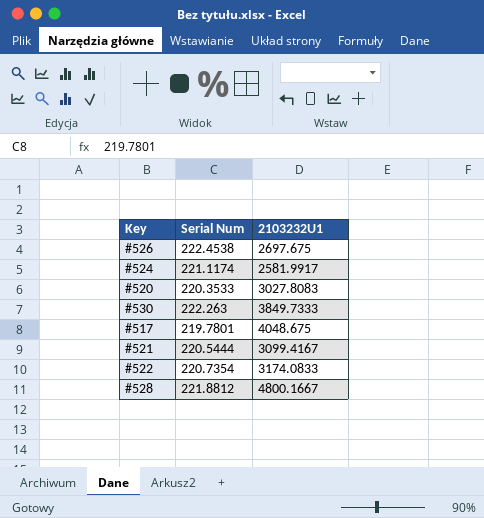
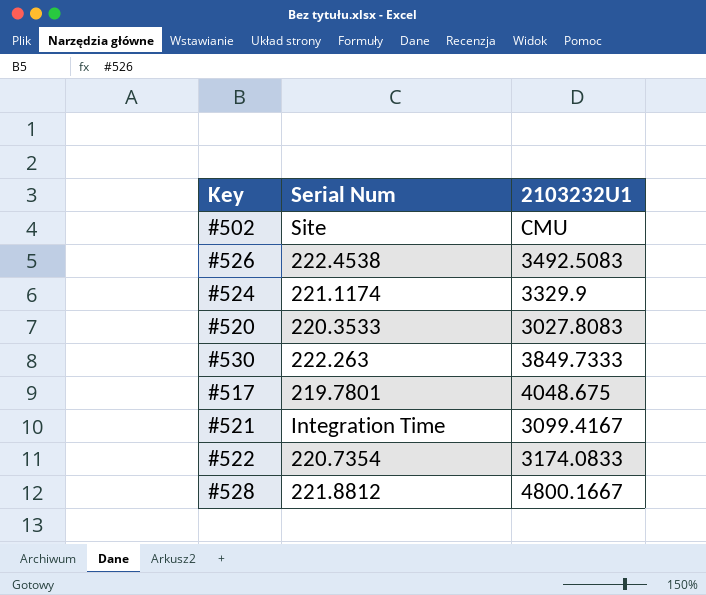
row #502: none -> Site | CMU
#526 | 2103232U1: 2697.675 -> 3492.5083
#524 | 2103232U1: 2581.9917 -> 3329.9
#521 | Serial Num: 220.5444 -> Integration Time

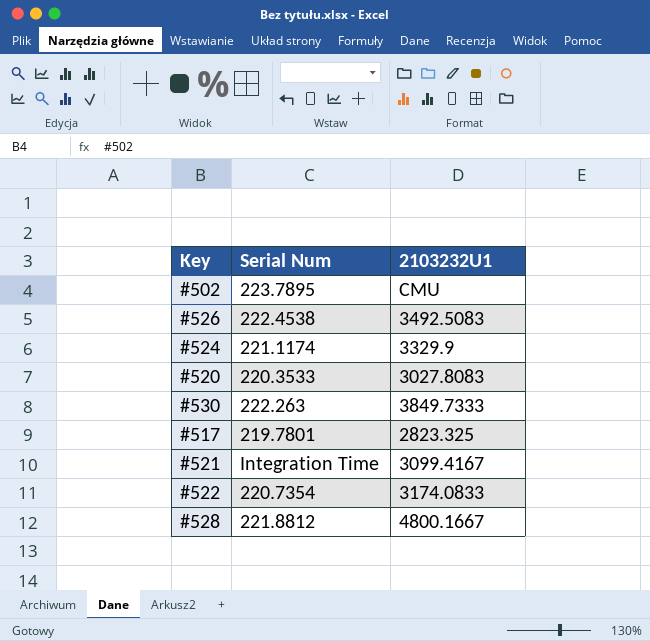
#502 | Serial Num: Site -> 223.7895
#517 | 2103232U1: 4048.675 -> 2823.325

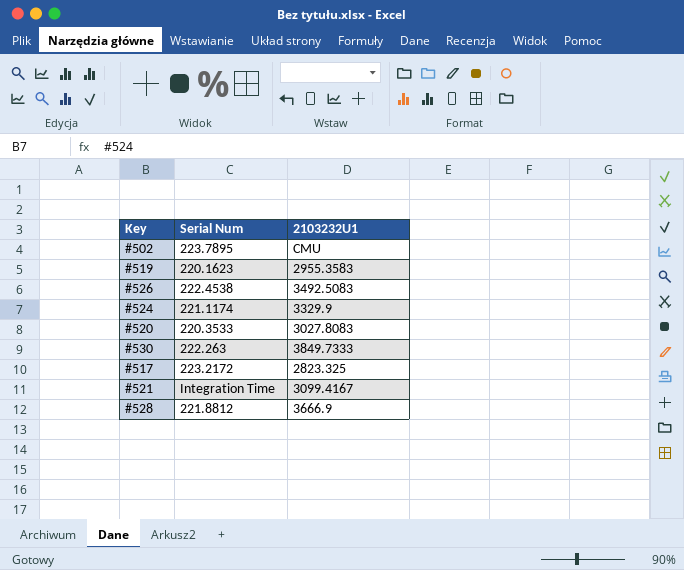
row #522: 220.7354 | 3174.0833 -> none
row #519: none -> 220.1623 | 2955.3583
#517 | Serial Num: 219.7801 -> 223.2172
#528 | 2103232U1: 4800.1667 -> 3666.9

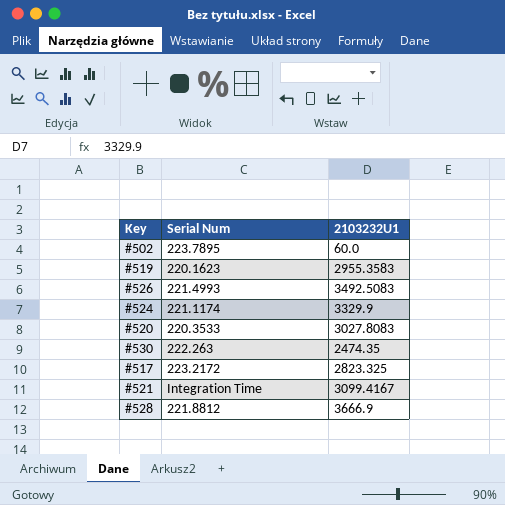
#502 | 2103232U1: CMU -> 60.0
#526 | Serial Num: 222.4538 -> 221.4993
#530 | 2103232U1: 3849.7333 -> 2474.35

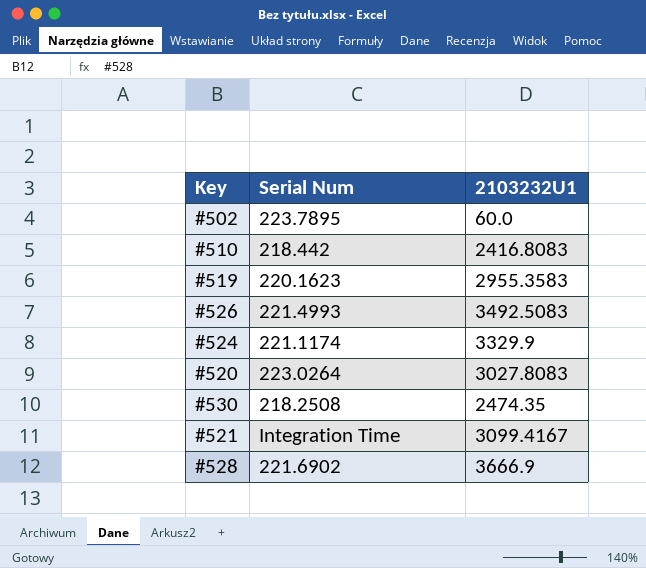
row #517: 223.2172 | 2823.325 -> none
row #510: none -> 218.442 | 2416.8083
#520 | Serial Num: 220.3533 -> 223.0264
#530 | Serial Num: 222.263 -> 218.2508
#528 | Serial Num: 221.8812 -> 221.6902

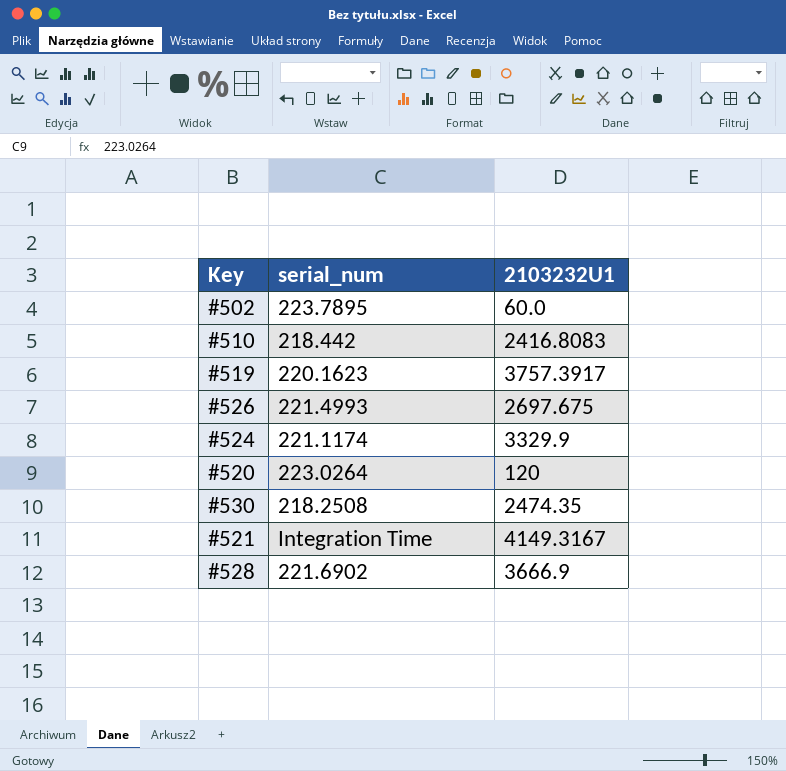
column name: Serial Num -> serial_num
#519 | 2103232U1: 2955.3583 -> 3757.3917
#526 | 2103232U1: 3492.5083 -> 2697.675
#520 | 2103232U1: 3027.8083 -> 120
#521 | 2103232U1: 3099.4167 -> 4149.3167

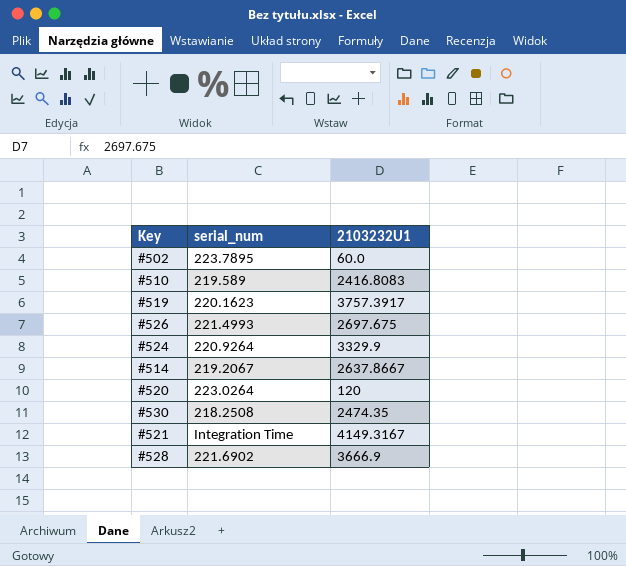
#510 | serial_num: 218.442 -> 219.589
#524 | serial_num: 221.1174 -> 220.9264
row #514: none -> 219.2067 | 2637.8667

